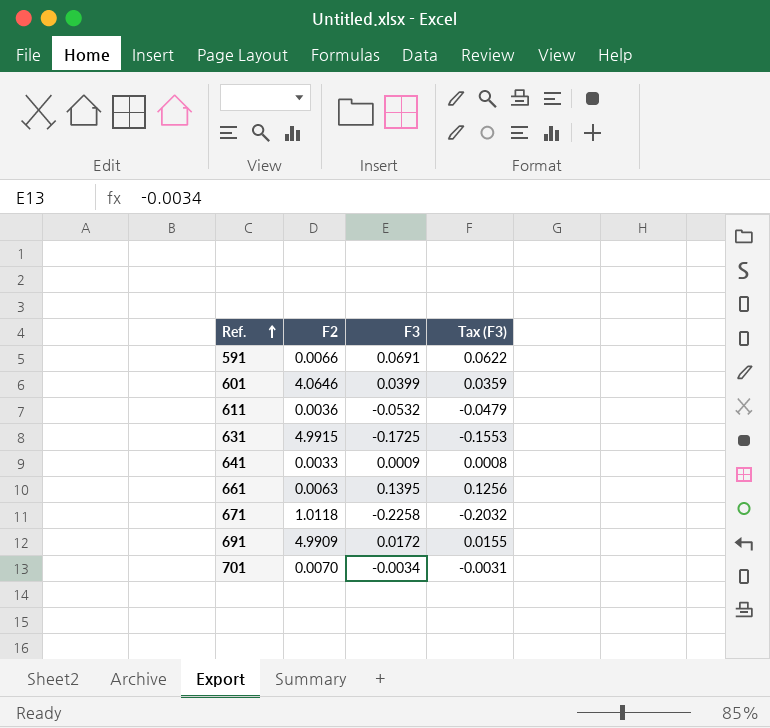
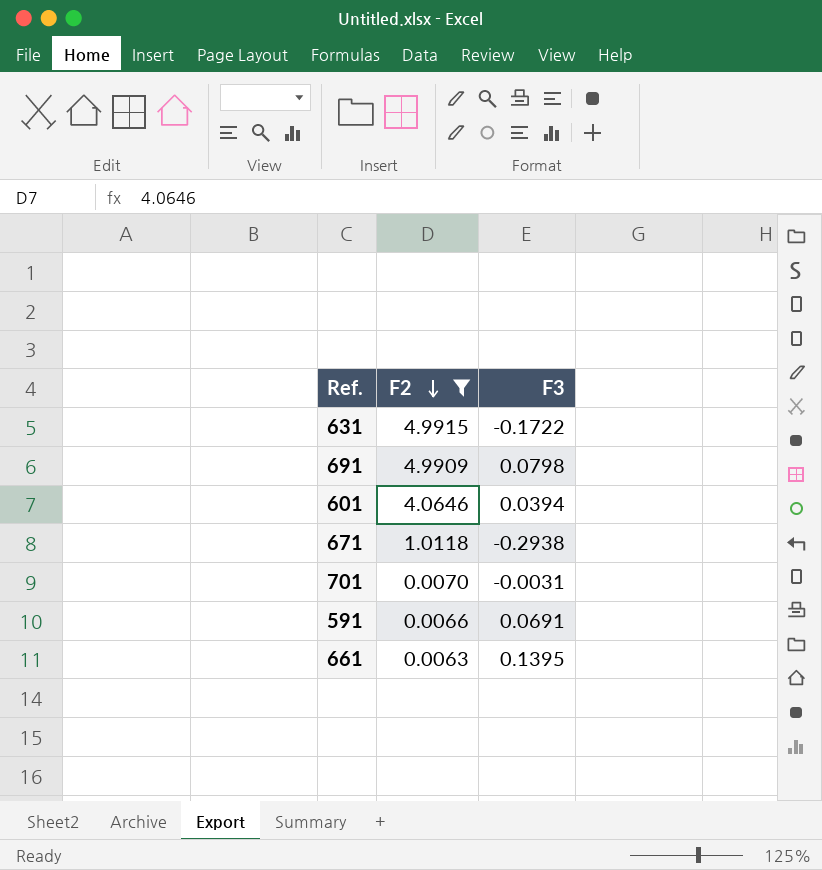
filter: none -> F2 >= 0.0063
row order: Ref. ascending -> F2 descending
column Tax (F3) | formula: [F3] * 0.9 -> none
631 | F3: -0.1725 -> -0.1722
691 | F3: 0.0172 -> 0.0798
601 | F3: 0.0399 -> 0.0394
671 | F3: -0.2258 -> -0.2938
701 | F3: -0.0034 -> -0.0031

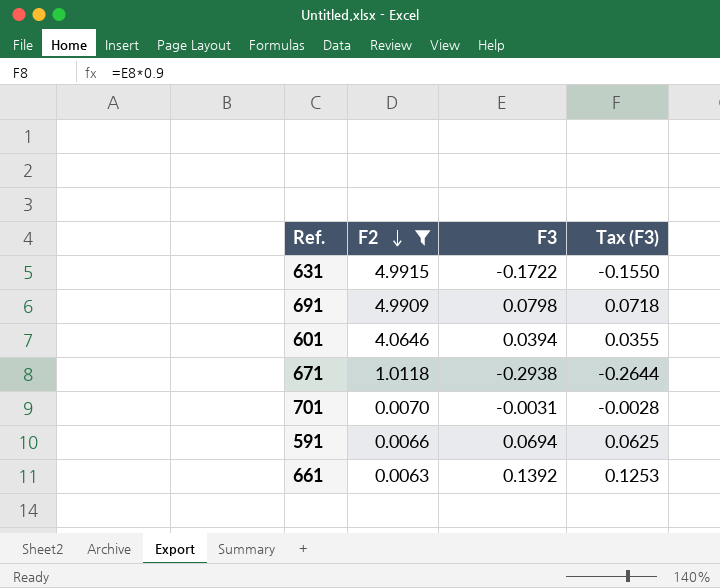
column Tax (F3) | formula: none -> [F3] * 0.9
591 | F3: 0.0691 -> 0.0694
661 | F3: 0.1395 -> 0.1392

